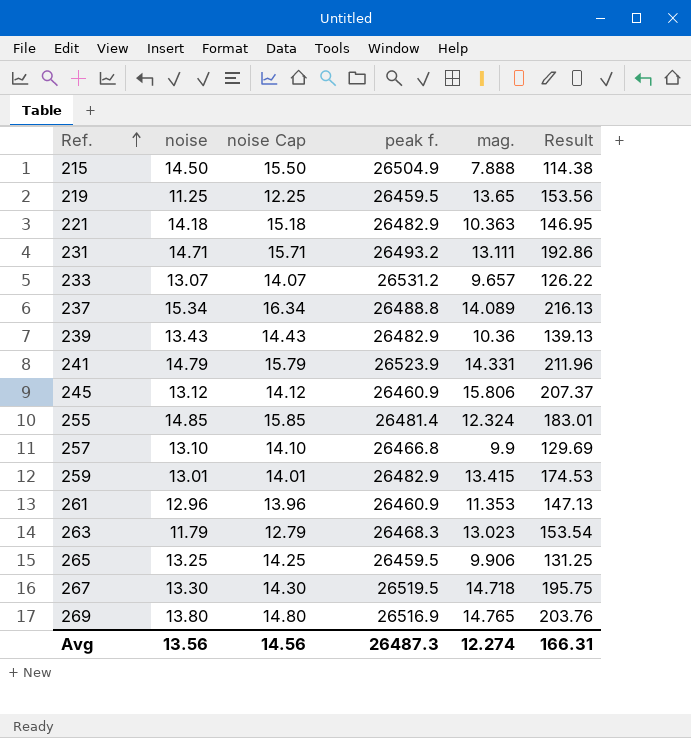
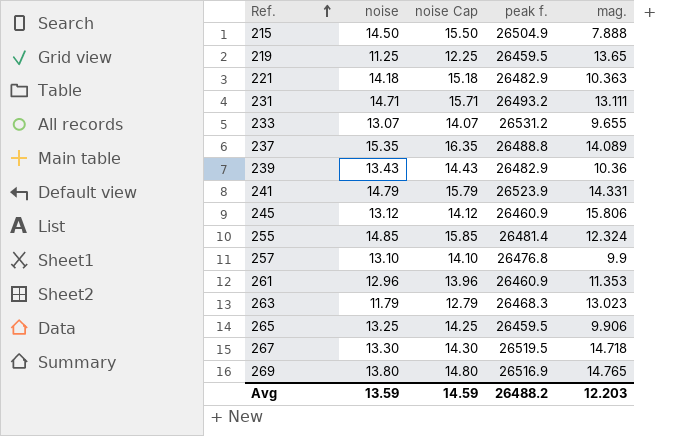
column Result | formula: [noise] * [mag.] -> none
row 259: 13.01 | 14.01 | 26482.9 | 13.415 | 174.53 -> none
233 | mag.: 9.657 -> 9.655
237 | noise: 15.34 -> 15.35
237 | noise Cap: 16.34 -> 16.35
257 | peak f.: 26466.8 -> 26476.8
Avg | noise: 13.56 -> 13.59
Avg | noise Cap: 14.56 -> 14.59
Avg | peak f.: 26487.3 -> 26488.2
Avg | mag.: 12.274 -> 12.203

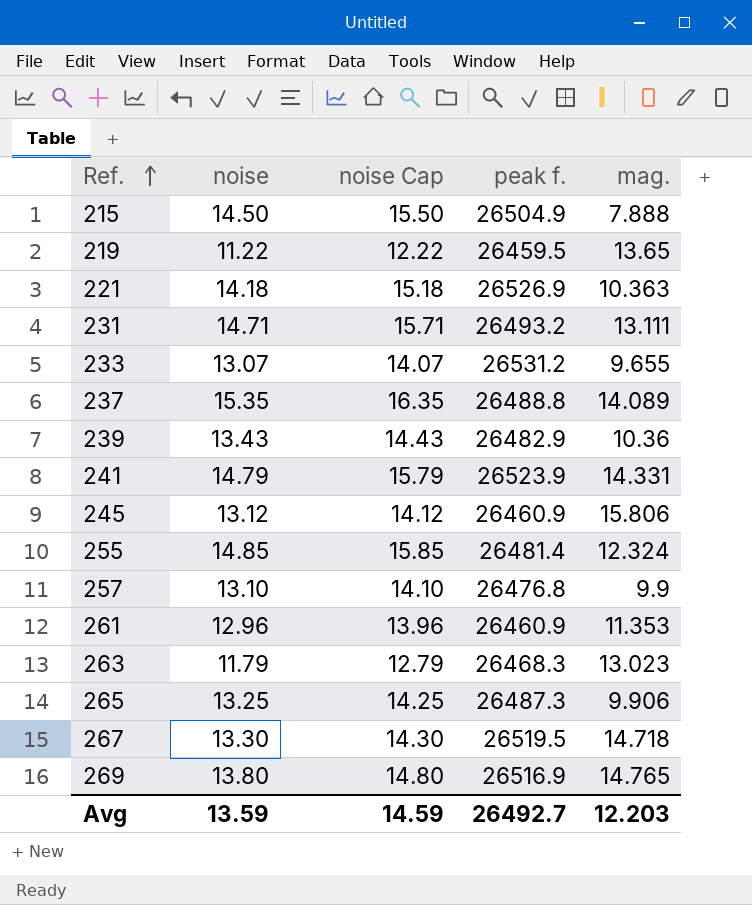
219 | noise: 11.25 -> 11.22
219 | noise Cap: 12.25 -> 12.22
221 | peak f.: 26482.9 -> 26526.9
265 | peak f.: 26459.5 -> 26487.3
Avg | peak f.: 26488.2 -> 26492.7

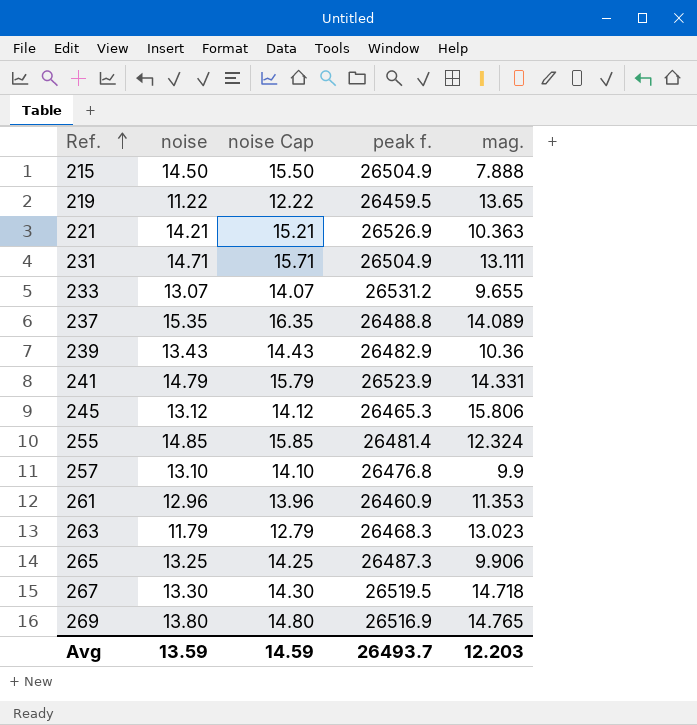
221 | noise: 14.18 -> 14.21
221 | noise Cap: 15.18 -> 15.21
231 | peak f.: 26493.2 -> 26504.9
245 | peak f.: 26460.9 -> 26465.3
Avg | peak f.: 26492.7 -> 26493.7

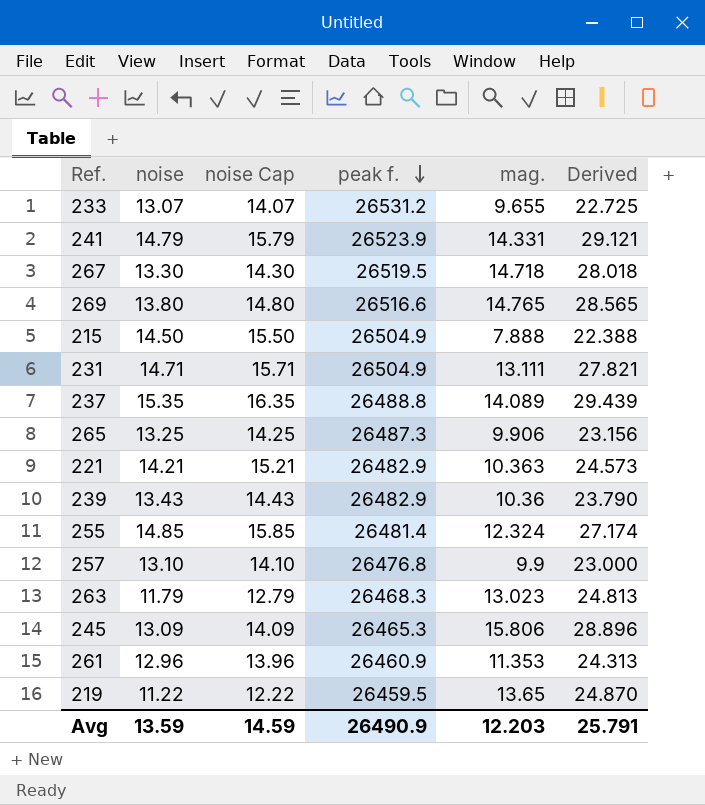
row order: Ref. ascending -> peak f. descending
column Derived | formula: none -> [noise] + [mag.]
269 | peak f.: 26516.9 -> 26516.6
221 | peak f.: 26526.9 -> 26482.9
245 | noise: 13.12 -> 13.09
245 | noise Cap: 14.12 -> 14.09
Avg | peak f.: 26493.7 -> 26490.9

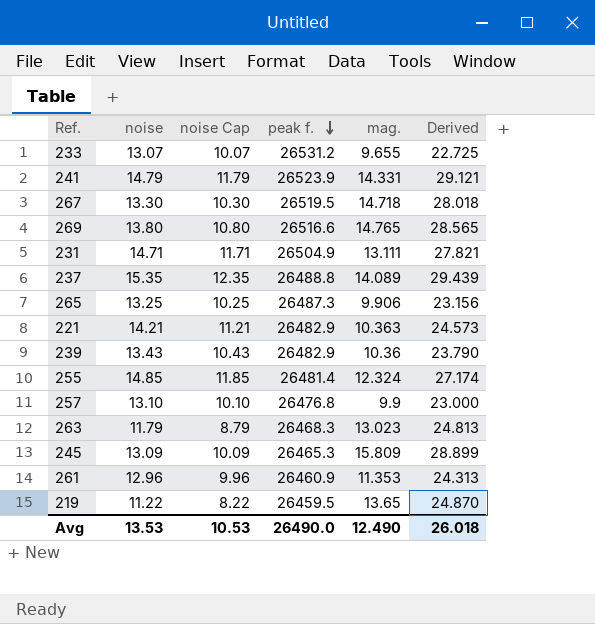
column noise Cap | formula: [noise] + 1 -> [noise] - 3
row 215: 14.50 | 15.50 | 26504.9 | 7.888 | 22.388 -> none
245 | mag.: 15.806 -> 15.809
245 | Derived: 28.896 -> 28.899
Avg | noise: 13.59 -> 13.53
Avg | noise Cap: 14.59 -> 10.53
Avg | peak f.: 26490.9 -> 26490.0
Avg | mag.: 12.203 -> 12.490
Avg | Derived: 25.791 -> 26.018

